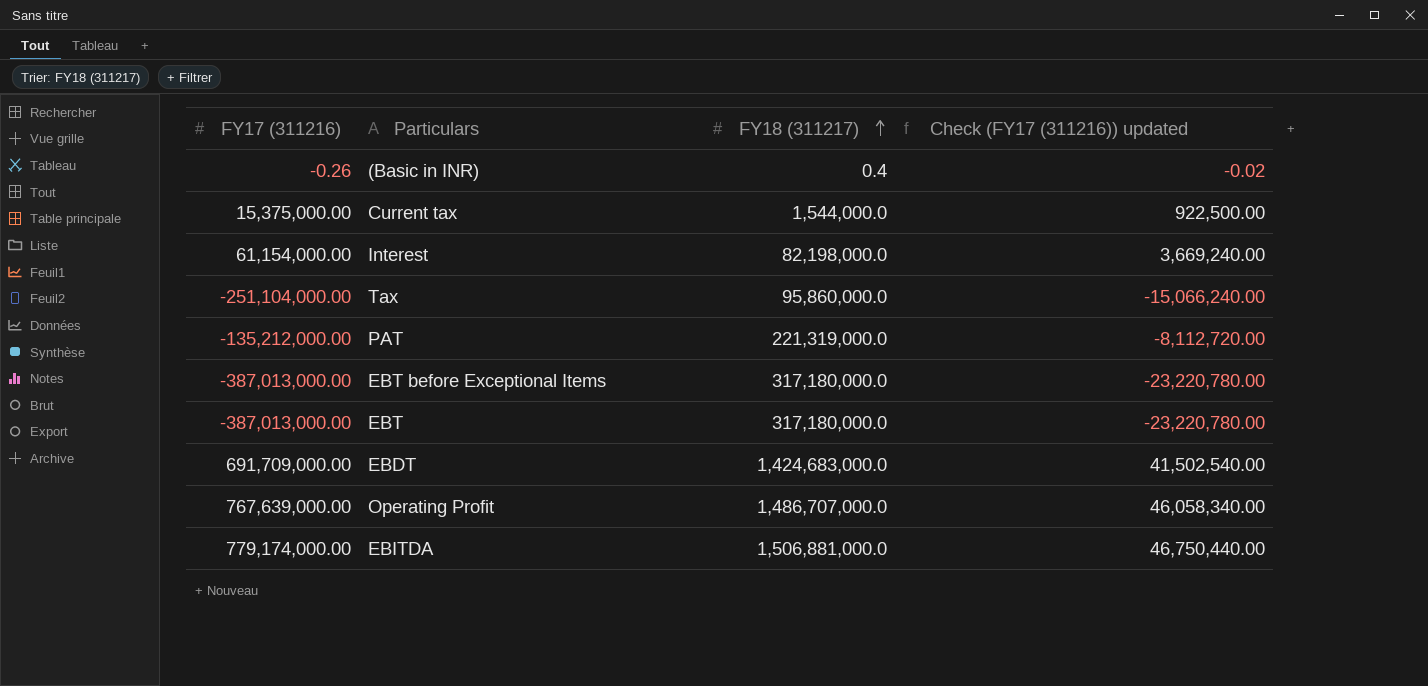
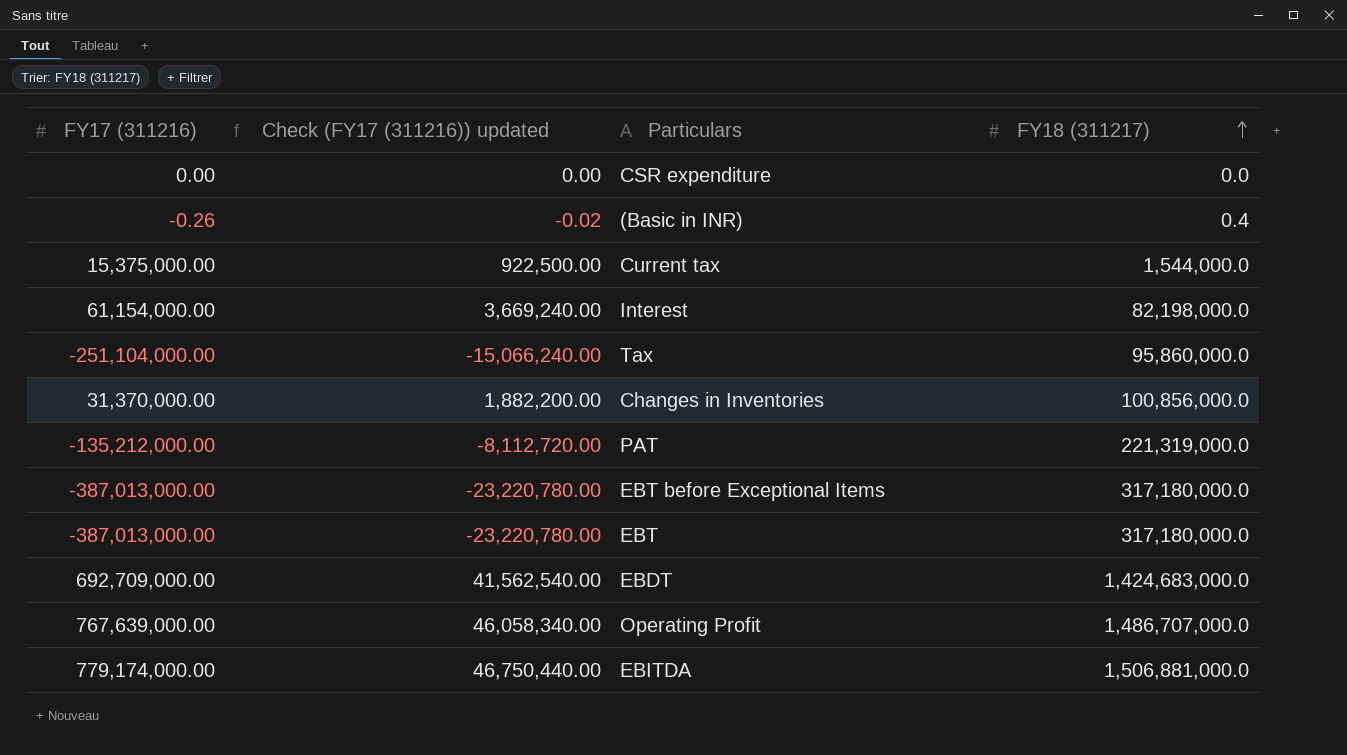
column Check (FY17 (311216)) updated | position: 4 -> 2
row CSR expenditure: none -> 0.00 | 0.00 | 0.0
row Changes in Inventories: none -> 31,370,000.00 | 1,882,200.00 | 100,856,000.0
EBDT | FY17 (311216): 691,709,000.00 -> 692,709,000.00
EBDT | Check (FY17 (311216)) updated: 41,502,540.00 -> 41,562,540.00

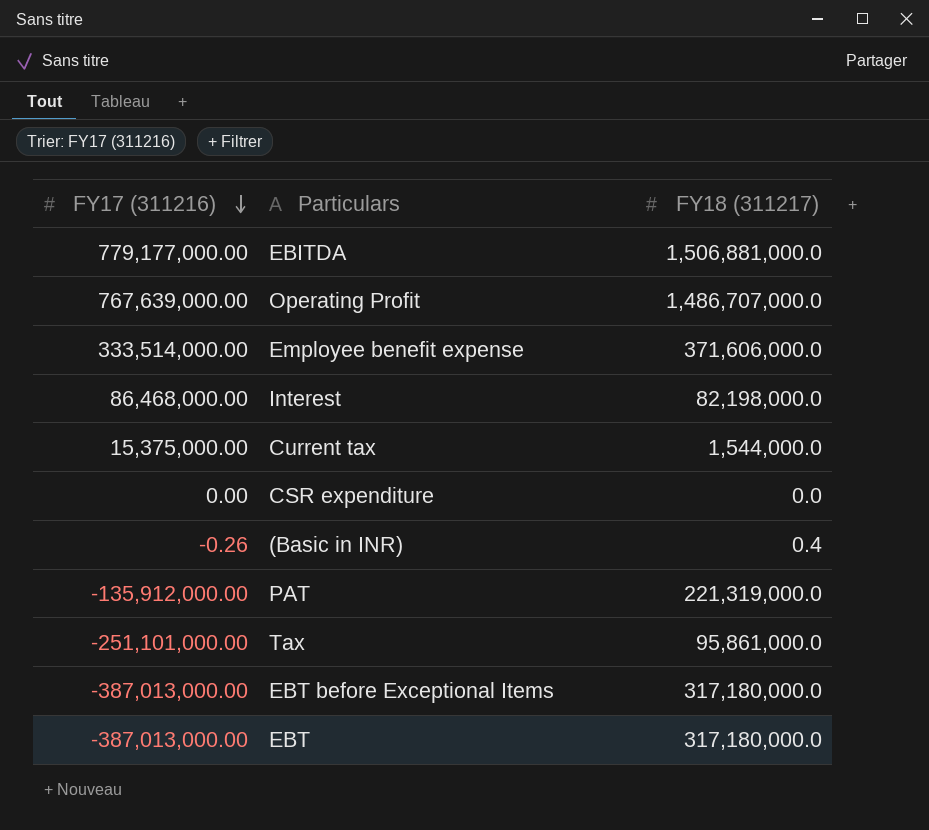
row order: FY18 (311217) ascending -> FY17 (311216) descending
column Check (FY17 (311216)) updated | formula: [FY17 (311216)] * 0.06 -> none
row Changes in Inventories: 31,370,000.00 | 1,882,200.00 | 100,856,000.0 -> none
row EBDT: 692,709,000.00 | 41,562,540.00 | 1,424,683,000.0 -> none
EBITDA | FY17 (311216): 779,174,000.00 -> 779,177,000.00
row Employee benefit expense: none -> 333,514,000.00 | 371,606,000.0
Interest | FY17 (311216): 61,154,000.00 -> 86,468,000.00
PAT | FY17 (311216): -135,212,000.00 -> -135,912,000.00
Tax | FY17 (311216): -251,104,000.00 -> -251,101,000.00
Tax | FY18 (311217): 95,860,000.0 -> 95,861,000.0

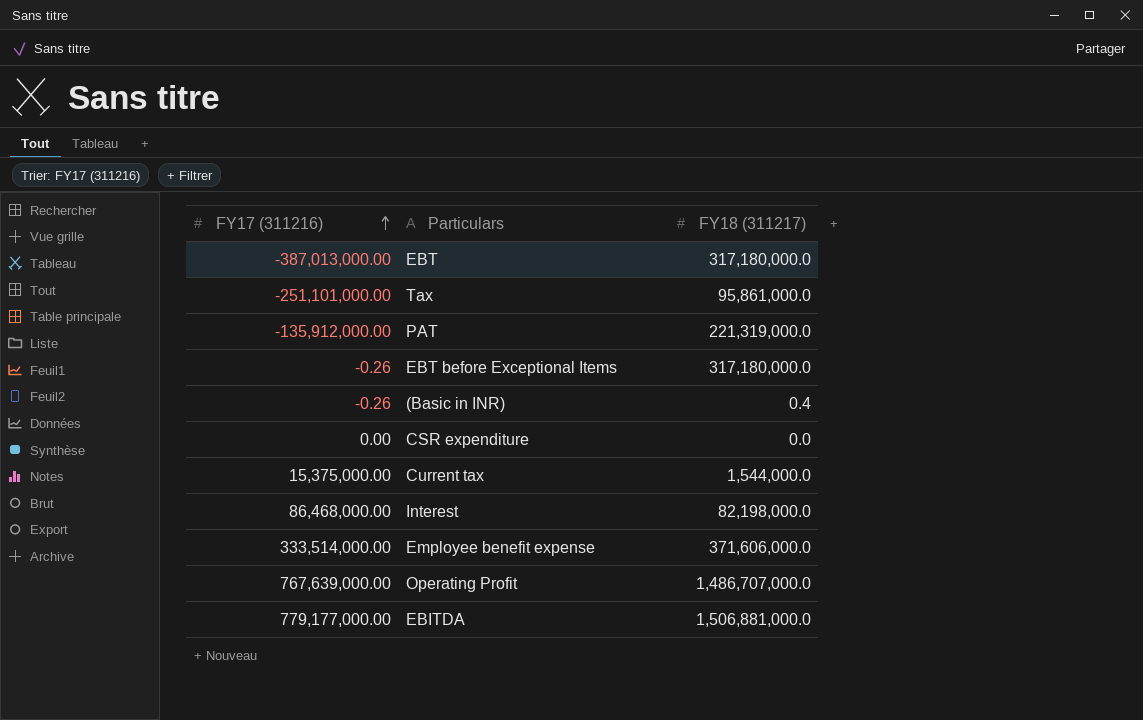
row order: FY17 (311216) descending -> FY17 (311216) ascending
EBT before Exceptional Items | FY17 (311216): -387,013,000.00 -> -0.26

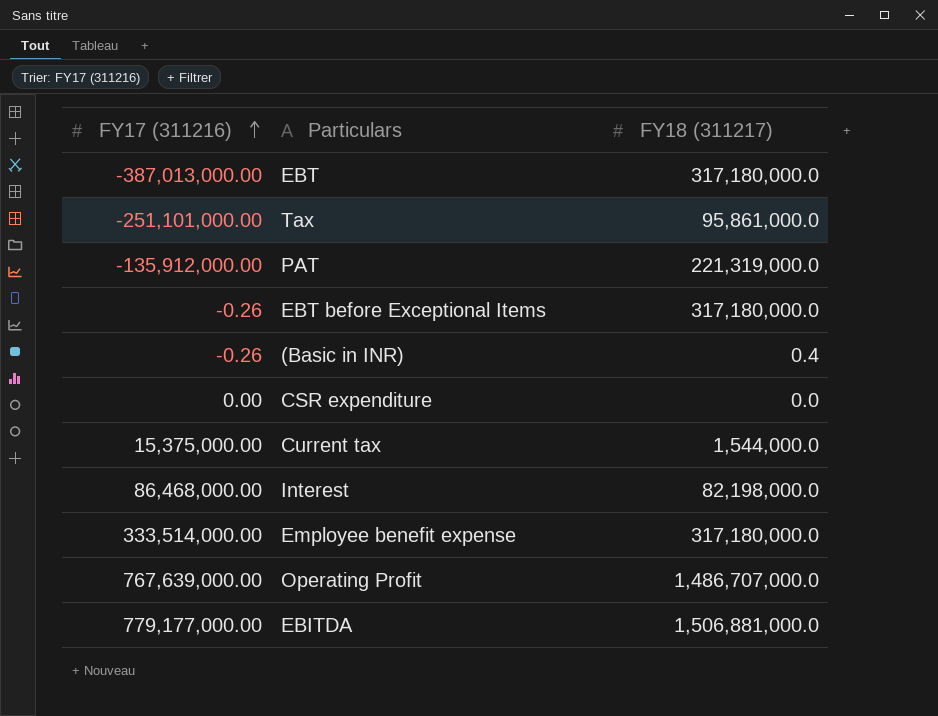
Employee benefit expense | FY18 (311217): 371,606,000.0 -> 317,180,000.0

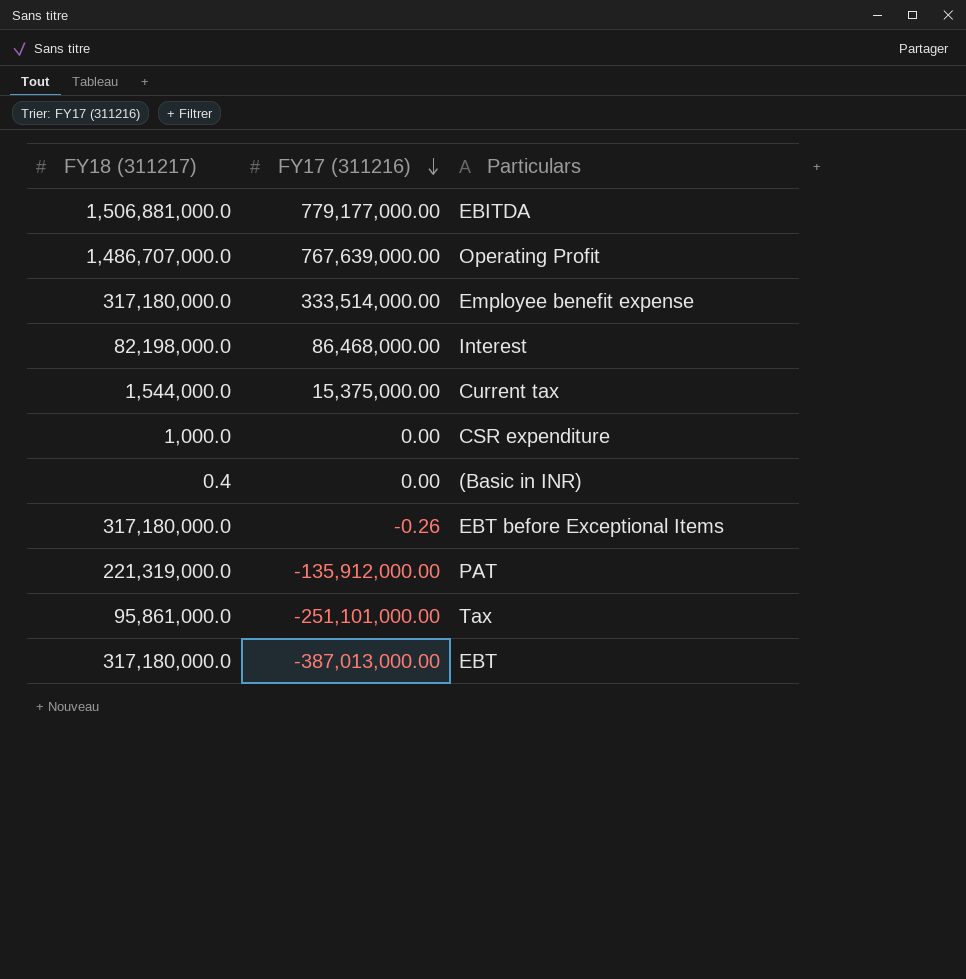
row order: FY17 (311216) ascending -> FY17 (311216) descending
column FY18 (311217) | position: 3 -> 1
CSR expenditure | FY18 (311217): 0.0 -> 1,000.0
(Basic in INR) | FY17 (311216): -0.26 -> 0.00

